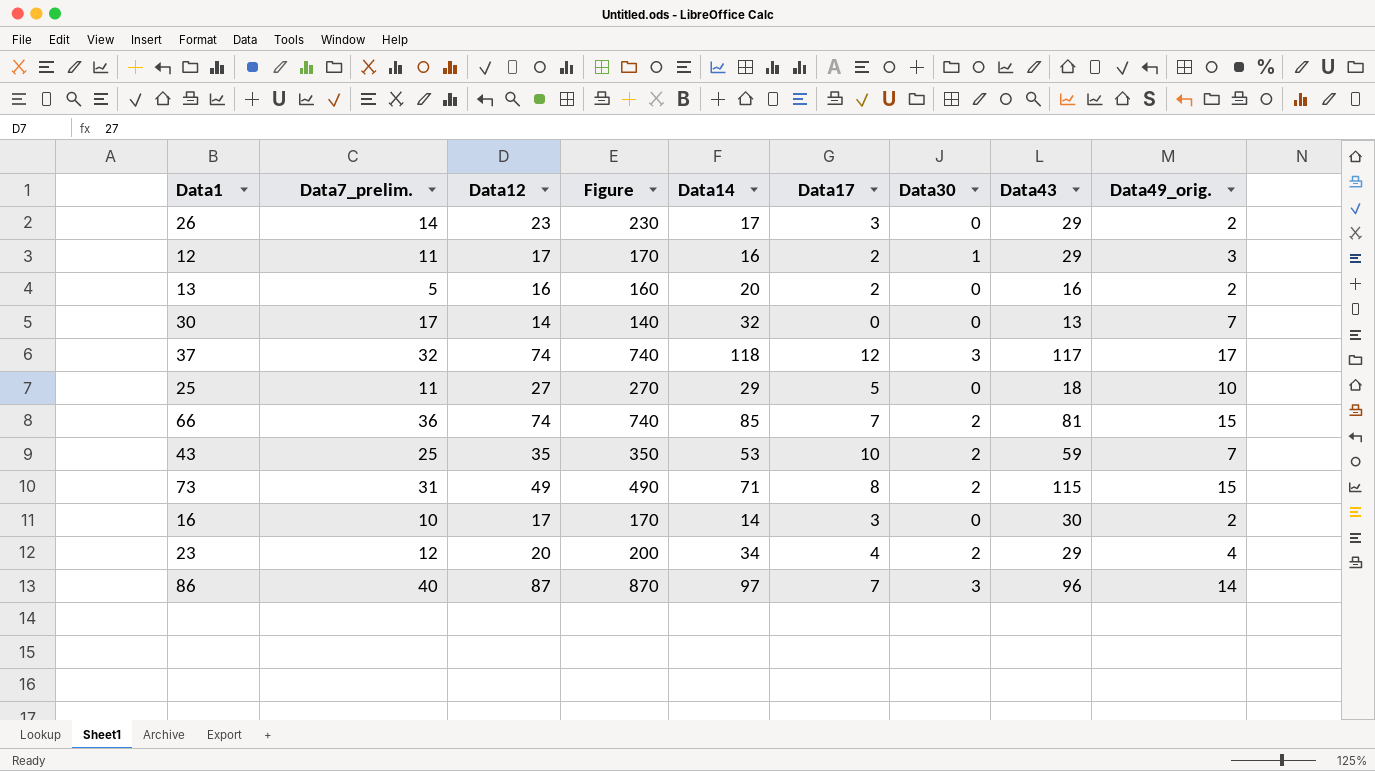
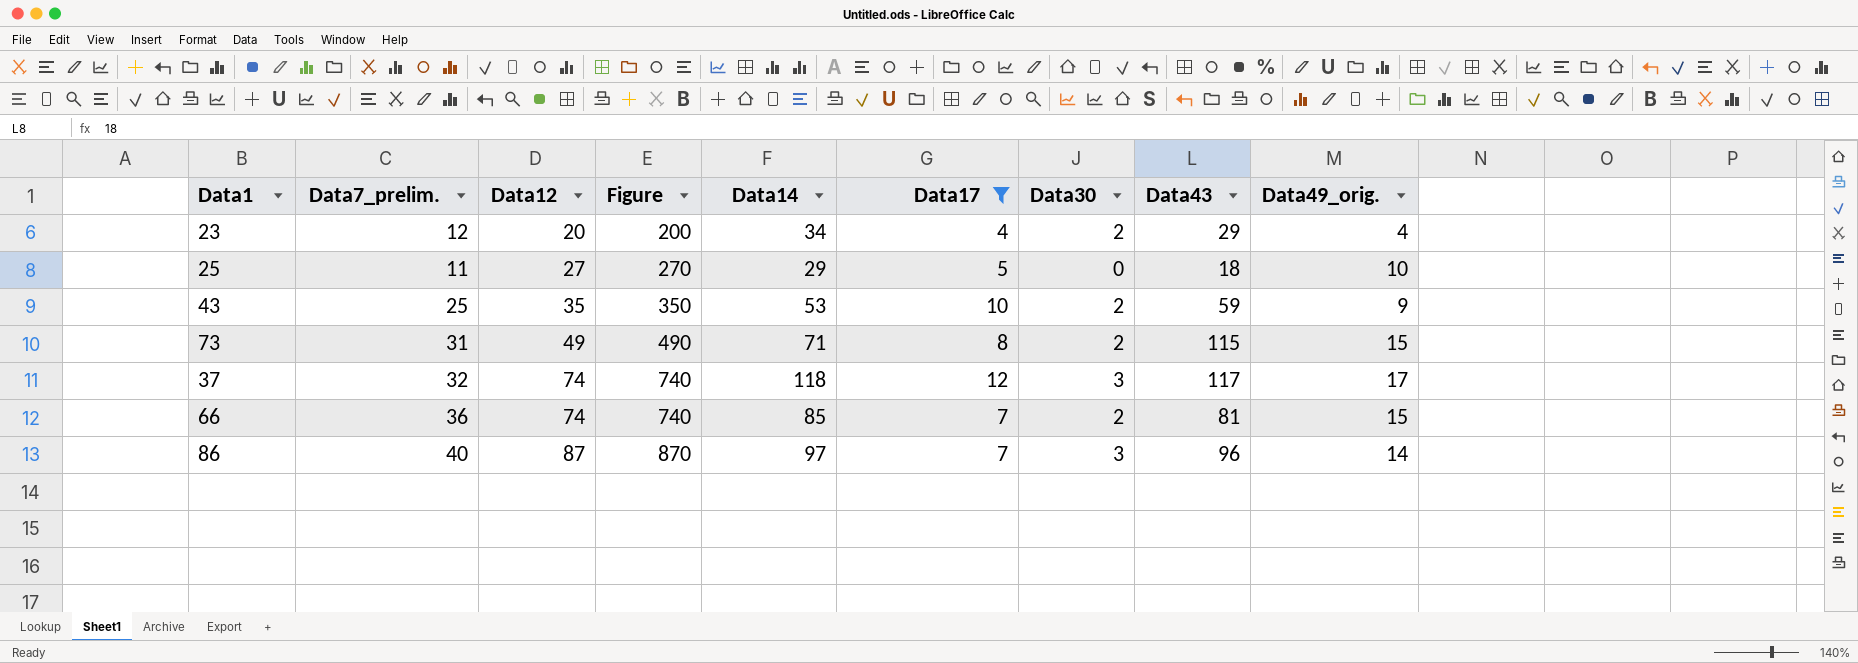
filter: none -> Data17 >= 4
row order: none -> Data12 ascending
43 | Data49_orig.: 7 -> 9

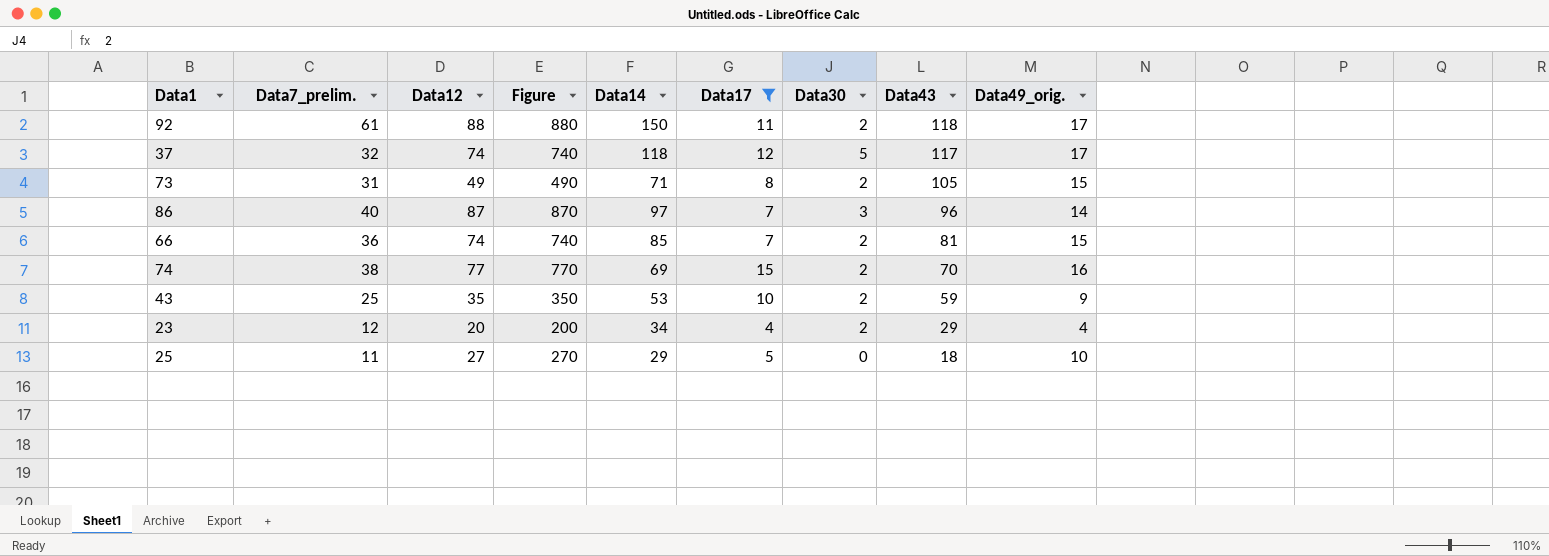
row order: Data12 ascending -> Data43 descending
row 92: none -> 61 | 88 | 880 | 150 | 11 | 2 | 118 | 17
37 | Data30: 3 -> 5
73 | Data43: 115 -> 105
row 74: none -> 38 | 77 | 770 | 69 | 15 | 2 | 70 | 16

